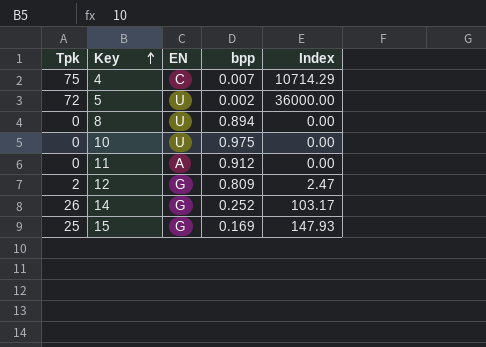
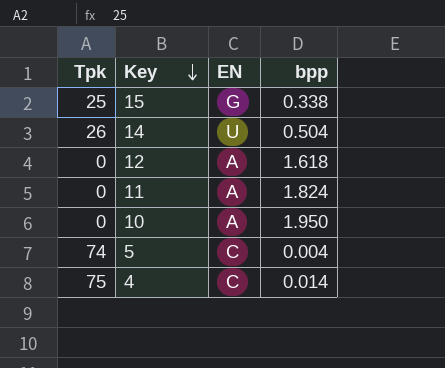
row order: Key ascending -> Key descending
column Index | formula: [Tpk] / [bpp] -> none
row 8: 0 | U | 0.894 | 0.00 -> none
15 | bpp: 0.169 -> 0.338
14 | EN: G -> U
14 | bpp: 0.252 -> 0.504
12 | Tpk: 2 -> 0
12 | EN: G -> A
12 | bpp: 0.809 -> 1.618
11 | bpp: 0.912 -> 1.824
10 | EN: U -> A
10 | bpp: 0.975 -> 1.950
5 | Tpk: 72 -> 74
5 | EN: U -> C
5 | bpp: 0.002 -> 0.004
4 | bpp: 0.007 -> 0.014

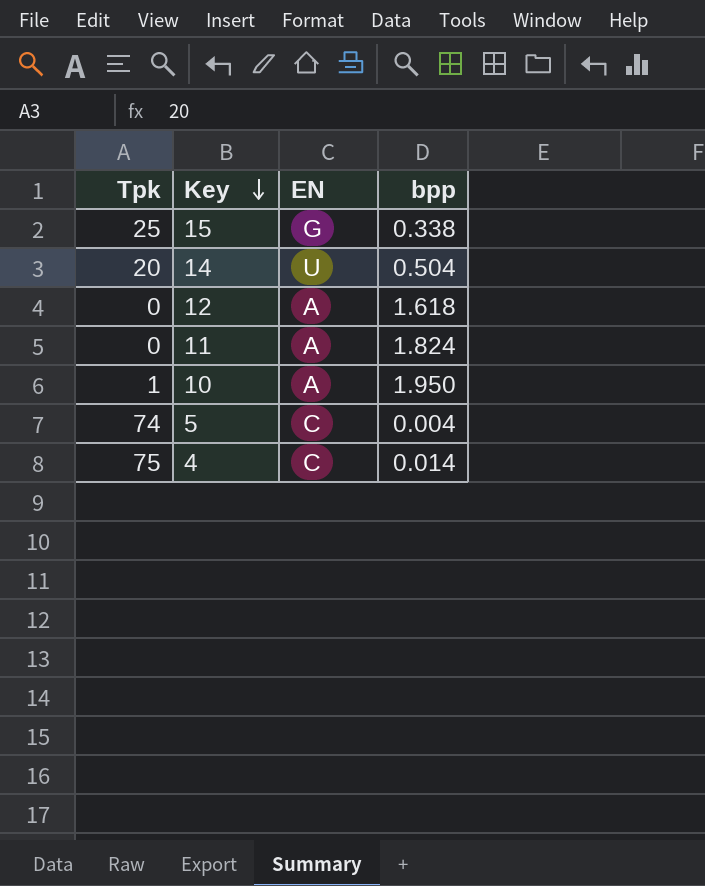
14 | Tpk: 26 -> 20
10 | Tpk: 0 -> 1

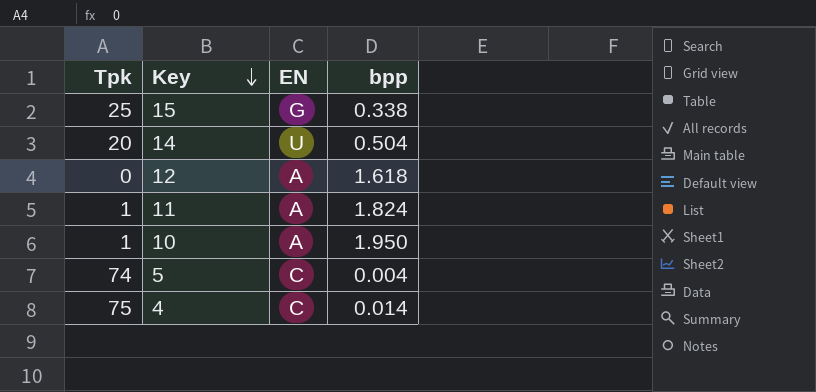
11 | Tpk: 0 -> 1

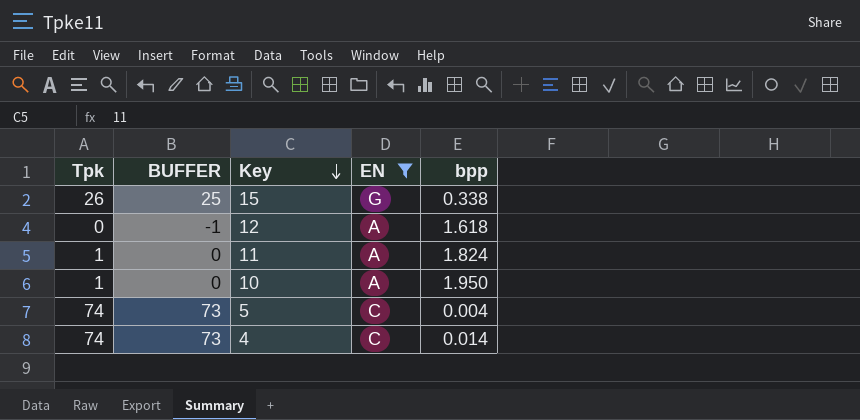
filter: none -> EN != U
column BUFFER | formula: none -> [Tpk] - 1
15 | Tpk: 25 -> 26
4 | Tpk: 75 -> 74

